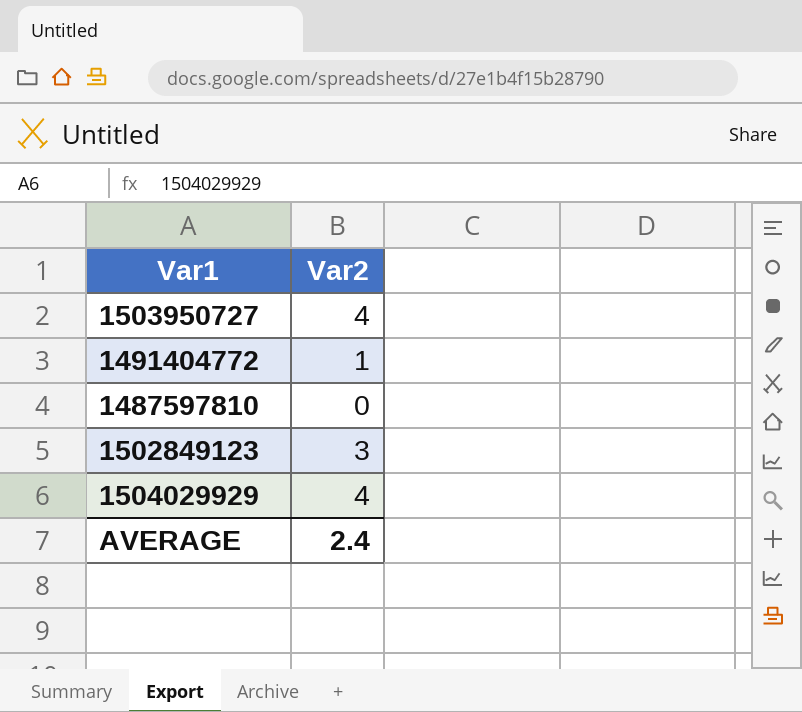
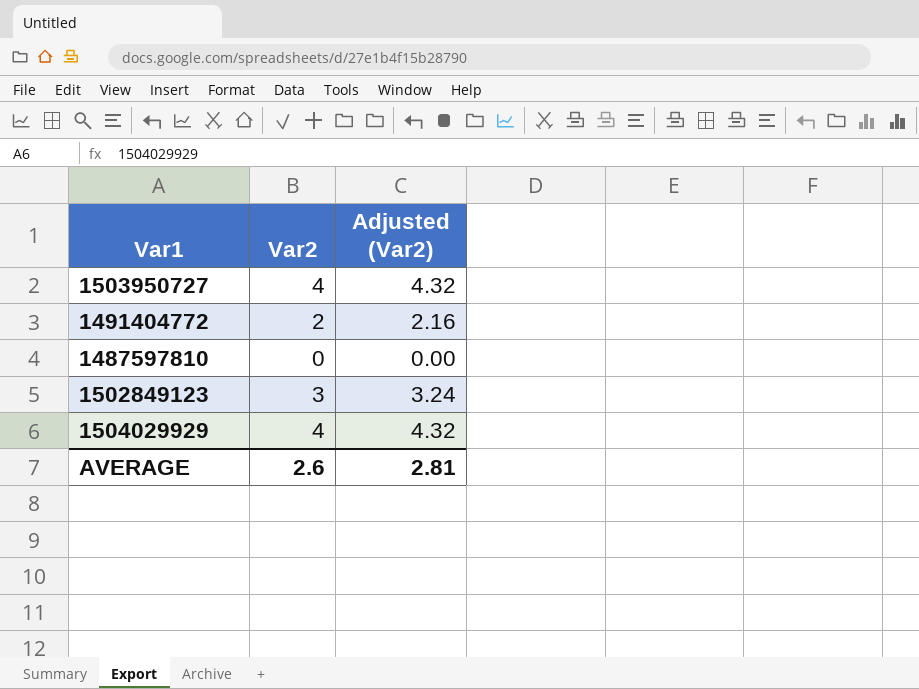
column Adjusted (Var2) | formula: none -> [Var2] * 1.08
1491404772 | Var2: 1 -> 2
AVERAGE | Var2: 2.4 -> 2.6

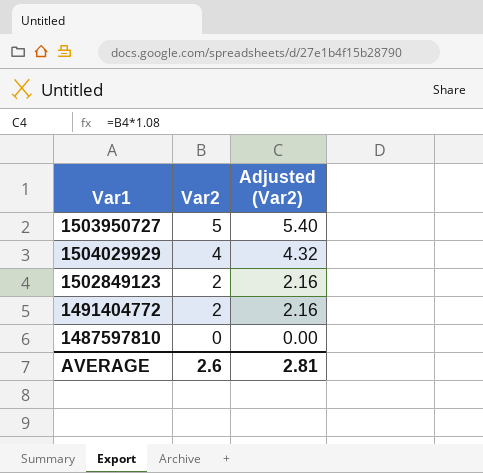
row order: none -> Var2 descending
1503950727 | Var2: 4 -> 5
1503950727 | Adjusted (Var2): 4.32 -> 5.40
1502849123 | Var2: 3 -> 2
1502849123 | Adjusted (Var2): 3.24 -> 2.16

